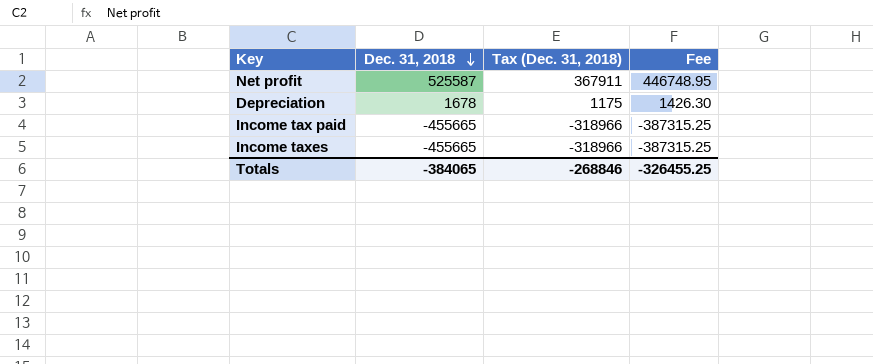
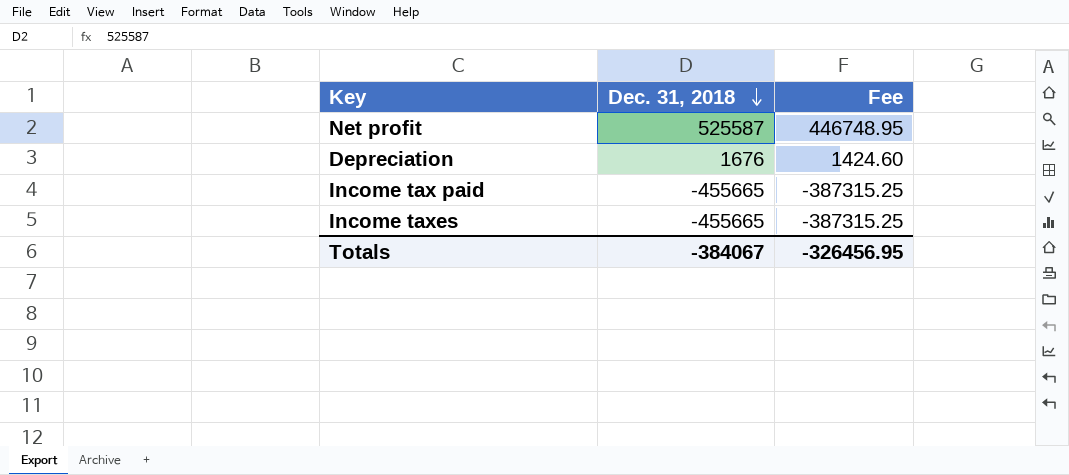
column Tax (Dec. 31, 2018) | formula: [Dec. 31, 2018] * 0.7 -> none
Depreciation | Dec. 31, 2018: 1678 -> 1676
Depreciation | Fee: 1426.30 -> 1424.60
Totals | Dec. 31, 2018: -384065 -> -384067
Totals | Fee: -326455.25 -> -326456.95

